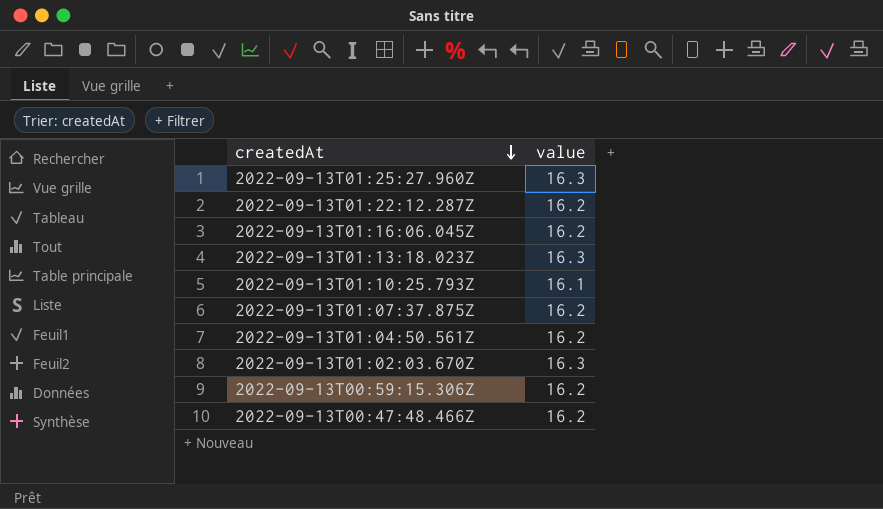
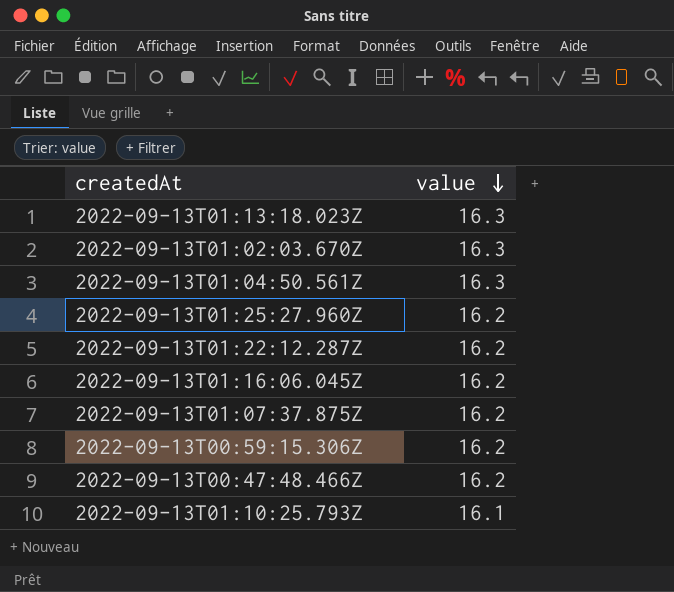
row order: createdAt descending -> value descending
2022-09-13T01:04:50.561Z | value: 16.2 -> 16.3
2022-09-13T01:25:27.960Z | value: 16.3 -> 16.2

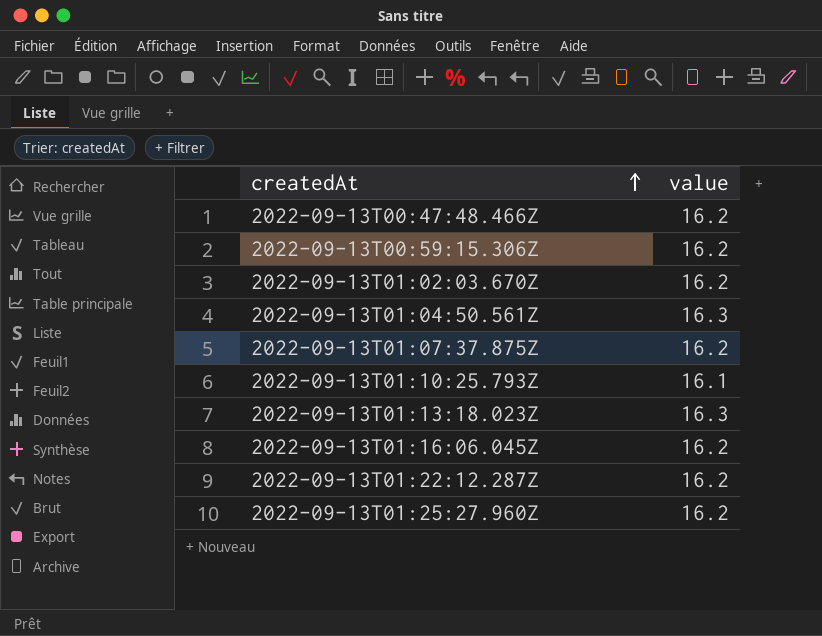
row order: value descending -> createdAt ascending
2022-09-13T01:02:03.670Z | value: 16.3 -> 16.2

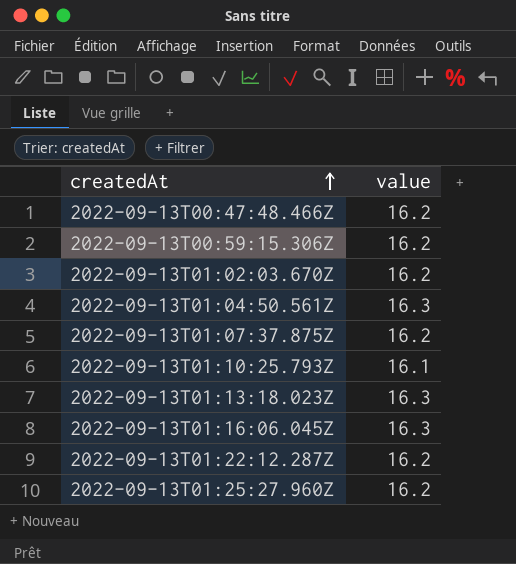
2022-09-13T01:16:06.045Z | value: 16.2 -> 16.3

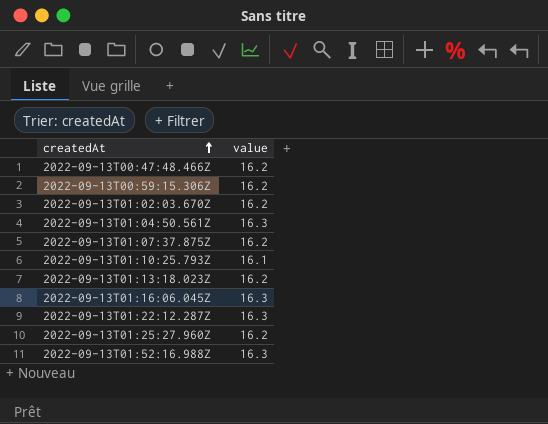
2022-09-13T01:13:18.023Z | value: 16.3 -> 16.2
2022-09-13T01:22:12.287Z | value: 16.2 -> 16.3
row 2022-09-13T01:52:16.988Z: none -> 16.3

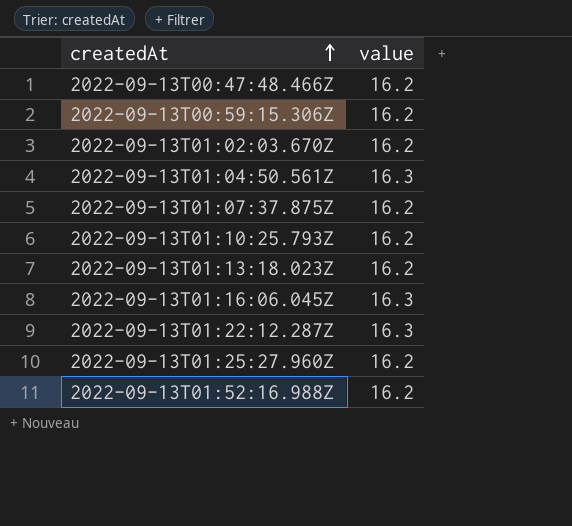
2022-09-13T01:10:25.793Z | value: 16.1 -> 16.2
2022-09-13T01:52:16.988Z | value: 16.3 -> 16.2

